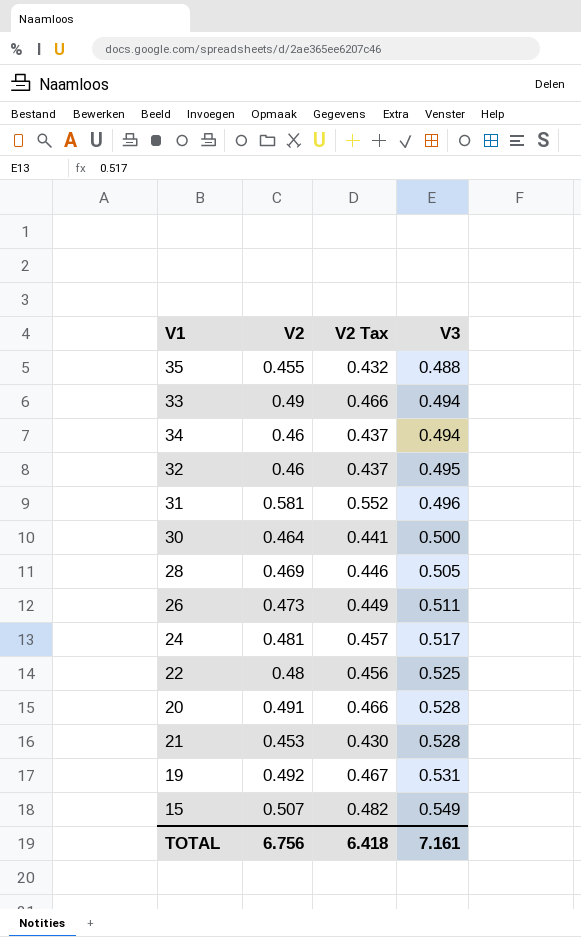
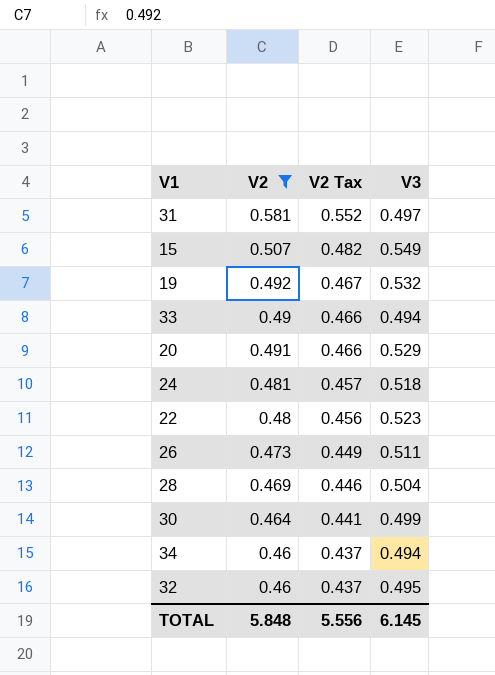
filter: none -> V2 >= 0.46
row order: V3 ascending -> V2 Tax descending
31 | V3: 0.496 -> 0.497
19 | V3: 0.531 -> 0.532
20 | V3: 0.528 -> 0.529
24 | V3: 0.517 -> 0.518
22 | V3: 0.525 -> 0.523
28 | V3: 0.505 -> 0.504
30 | V3: 0.500 -> 0.499
TOTAL | V2: 6.756 -> 5.848
TOTAL | V2 Tax: 6.418 -> 5.556
TOTAL | V3: 7.161 -> 6.145

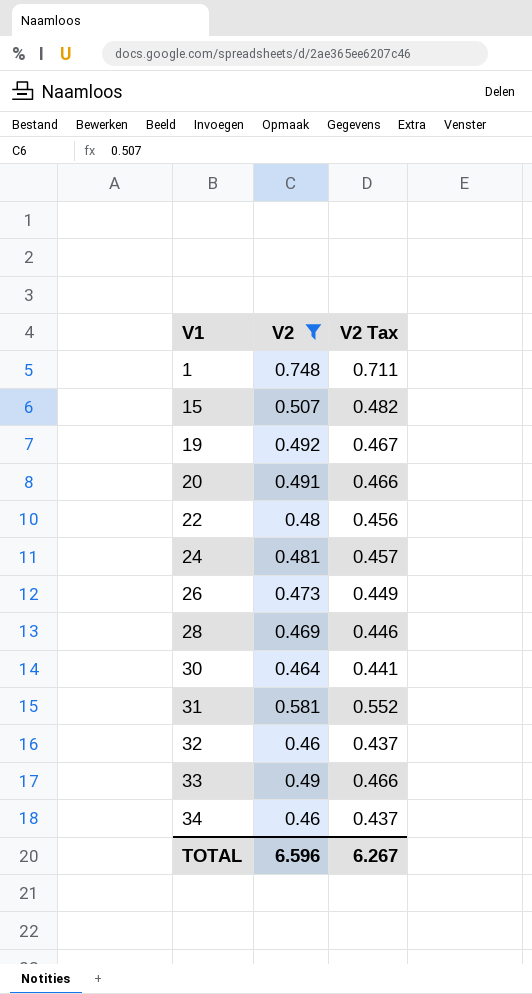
row order: V2 Tax descending -> V1 ascending
column V3 | position: 4 -> none
row 1: none -> 0.748 | 0.711
TOTAL | V2: 5.848 -> 6.596
TOTAL | V2 Tax: 5.556 -> 6.267

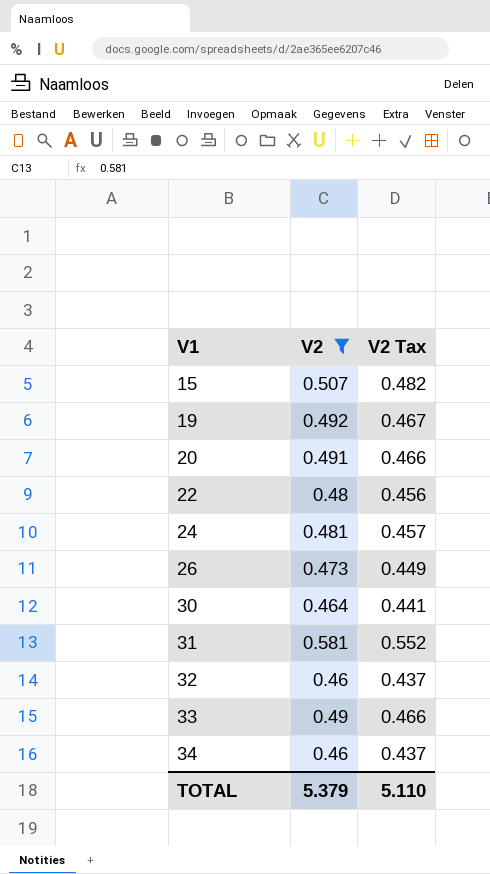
row 1: 0.748 | 0.711 -> none
row 28: 0.469 | 0.446 -> none
TOTAL | V2: 6.596 -> 5.379
TOTAL | V2 Tax: 6.267 -> 5.110

